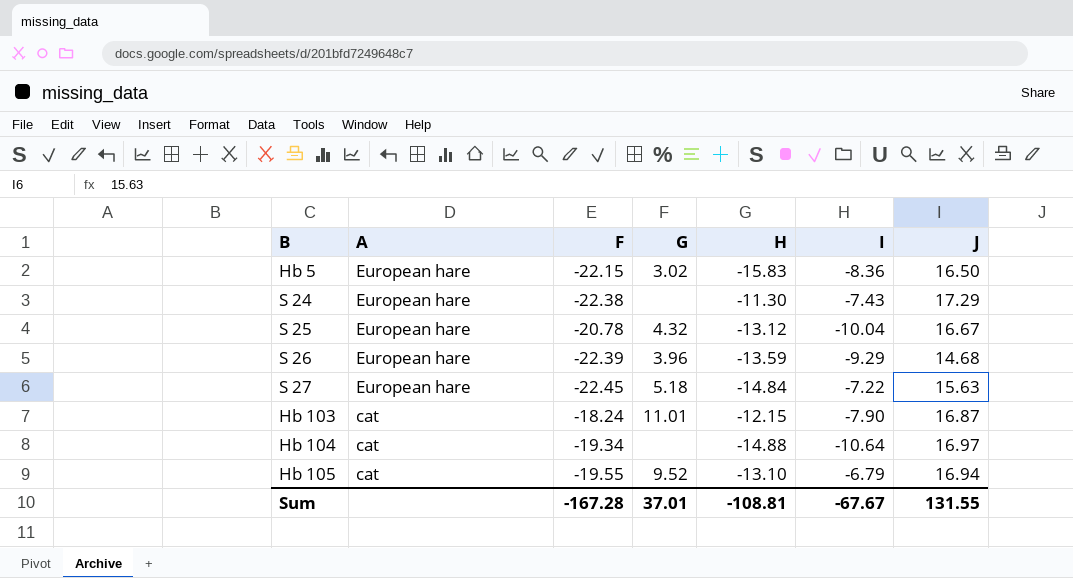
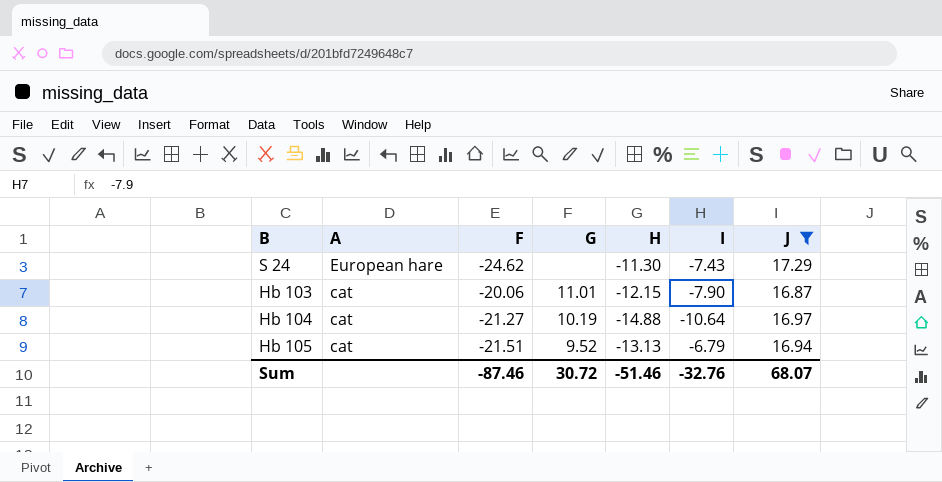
filter: none -> J >= 16.87
S 24 | F: -22.38 -> -24.62
Hb 103 | F: -18.24 -> -20.06
Hb 104 | F: -19.34 -> -21.27
Hb 104 | G: none -> 10.19
Hb 105 | F: -19.55 -> -21.51
Hb 105 | H: -13.10 -> -13.13
Sum | F: -167.28 -> -87.46
Sum | G: 37.01 -> 30.72
Sum | H: -108.81 -> -51.46
Sum | I: -67.67 -> -32.76
Sum | J: 131.55 -> 68.07

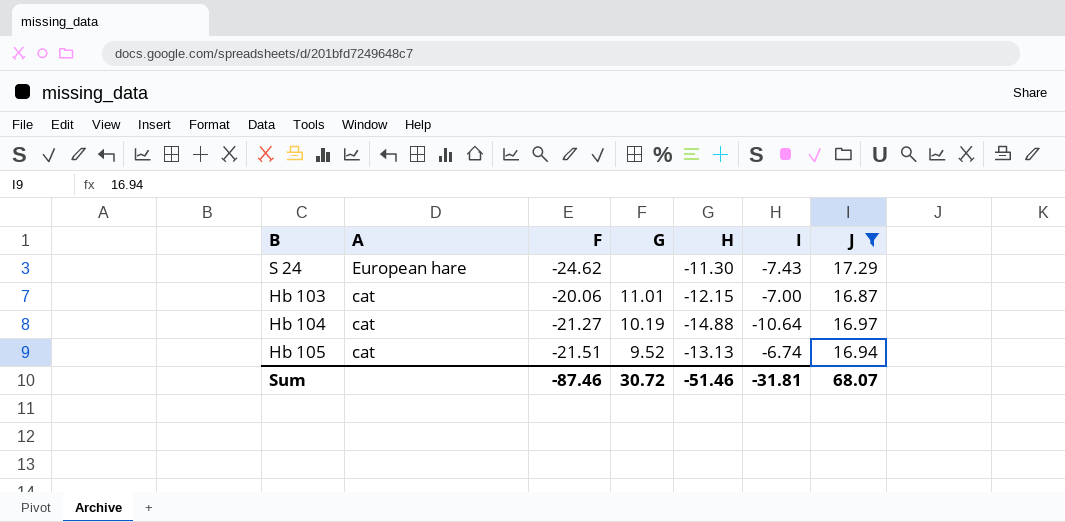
Hb 103 | I: -7.90 -> -7.00
Hb 105 | I: -6.79 -> -6.74
Sum | I: -32.76 -> -31.81

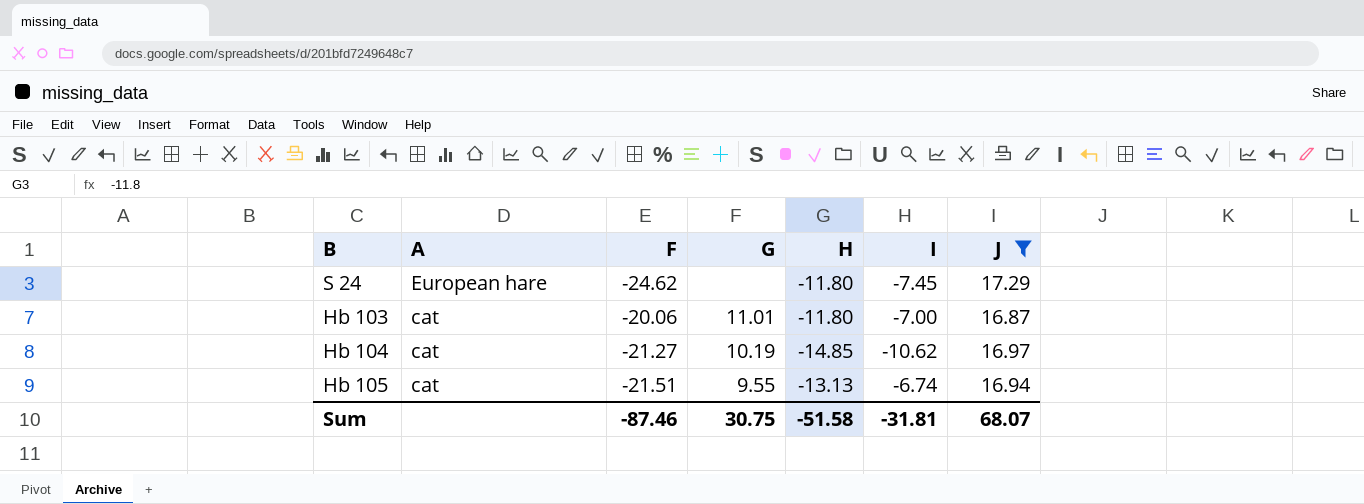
S 24 | H: -11.30 -> -11.80
S 24 | I: -7.43 -> -7.45
Hb 103 | H: -12.15 -> -11.80
Hb 104 | H: -14.88 -> -14.85
Hb 104 | I: -10.64 -> -10.62
Hb 105 | G: 9.52 -> 9.55
Sum | G: 30.72 -> 30.75
Sum | H: -51.46 -> -51.58

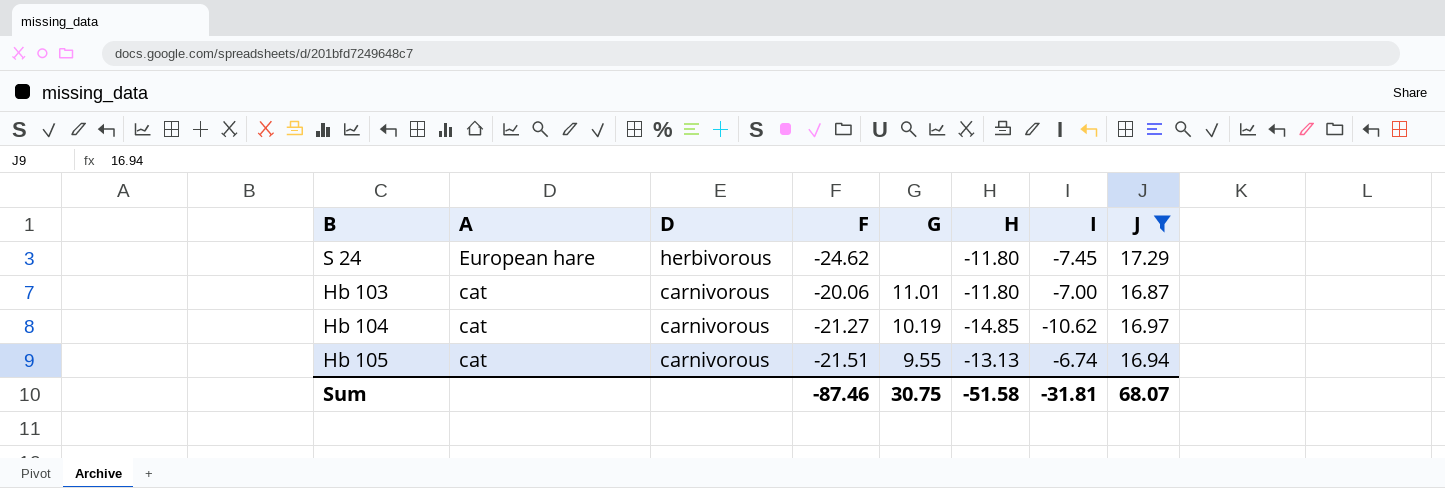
column D | position: none -> 3

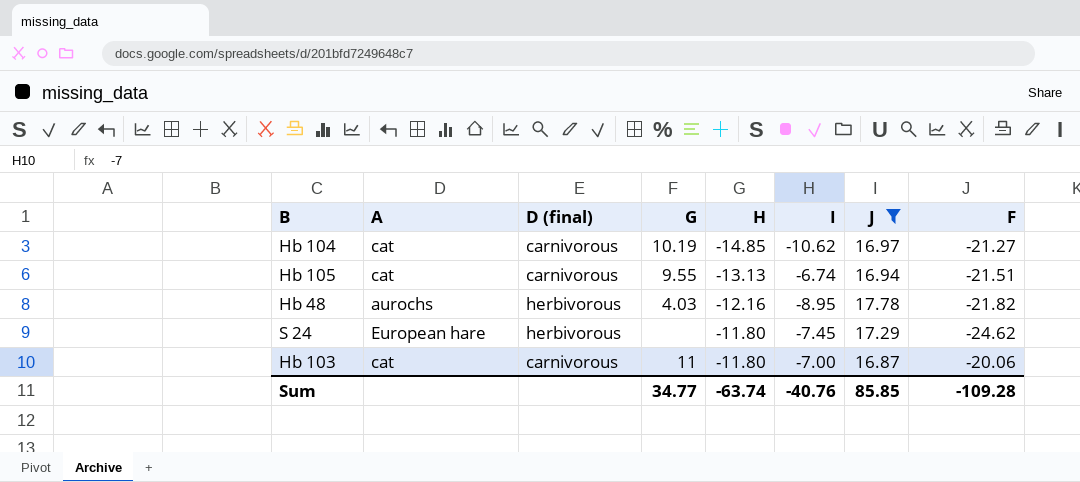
row order: A descending -> H ascending
column name: D -> D (final)
column F | position: 4 -> 8
row Hb 48: none -> aurochs | herbivorous | 4.03 | -12.16 | -8.95 | 17.78 | -21.82
Hb 103 | G: 11.01 -> 11
Sum | G: 30.75 -> 34.77
Sum | H: -51.58 -> -63.74
Sum | I: -31.81 -> -40.76
Sum | J: 68.07 -> 85.85
Sum | F: -87.46 -> -109.28

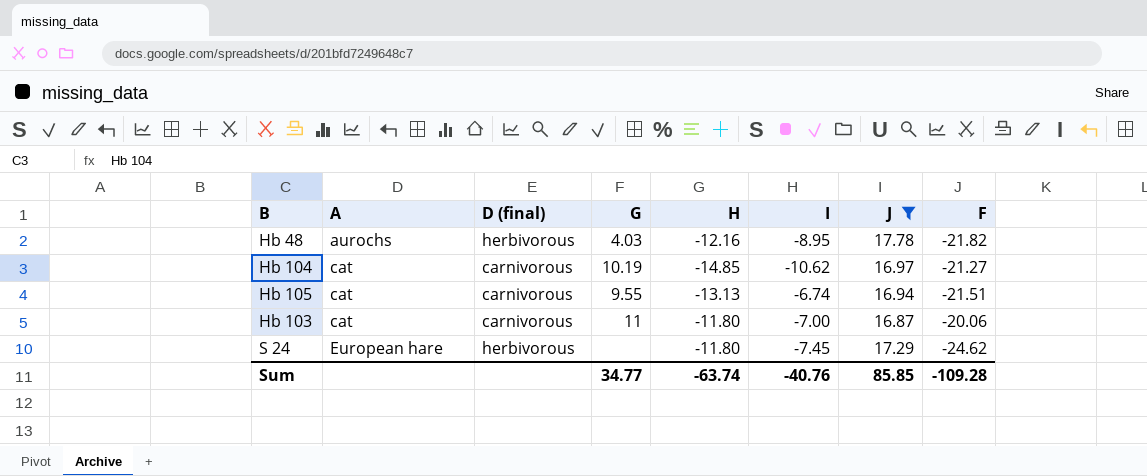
row order: H ascending -> A ascending

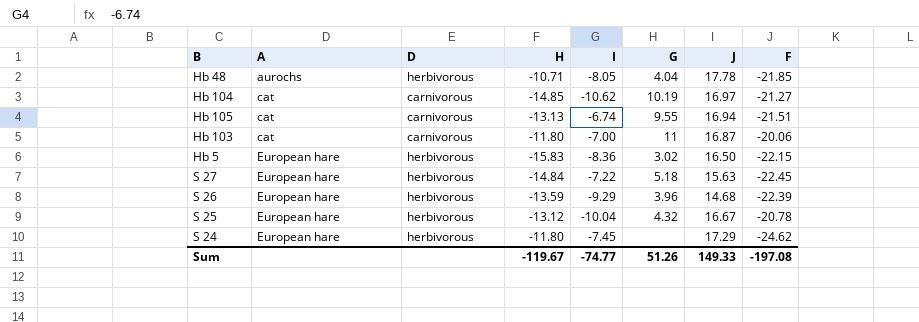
filter: J >= 16.87 -> none
column name: D (final) -> D
column G | position: 4 -> 6
Hb 48 | H: -12.16 -> -10.71
Hb 48 | I: -8.95 -> -8.05
Hb 48 | G: 4.03 -> 4.04
Hb 48 | F: -21.82 -> -21.85
Sum | H: -63.74 -> -119.67
Sum | I: -40.76 -> -74.77
Sum | G: 34.77 -> 51.26
Sum | J: 85.85 -> 149.33
Sum | F: -109.28 -> -197.08

